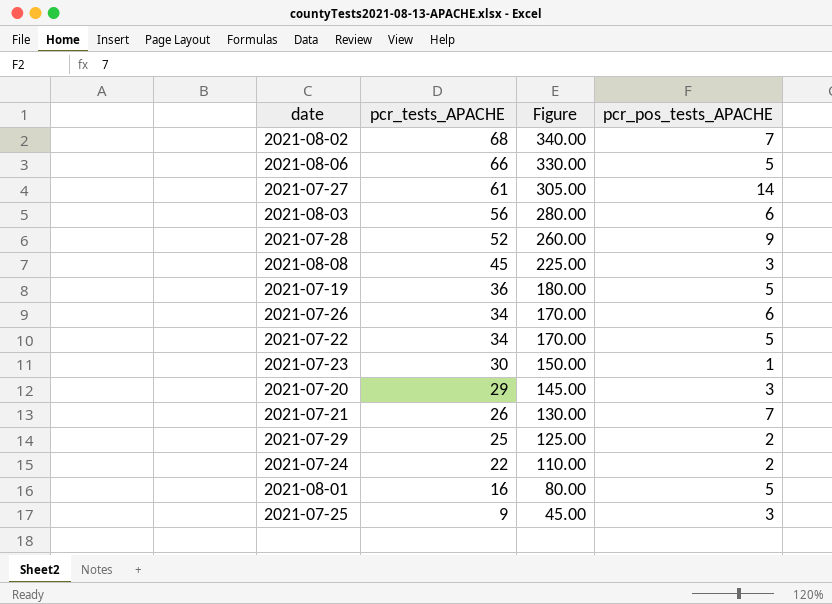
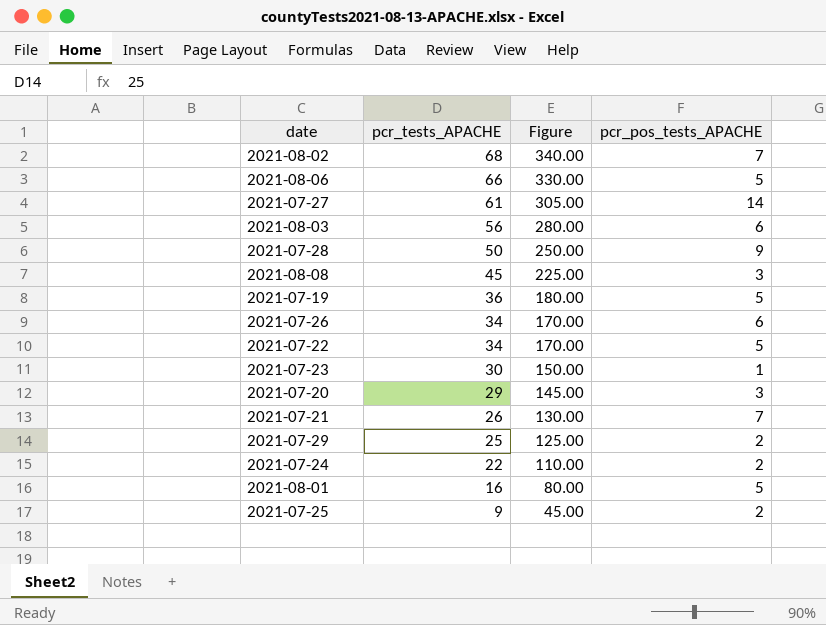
2021-07-28 | pcr_tests_APACHE: 52 -> 50
2021-07-28 | Figure: 260.00 -> 250.00
2021-07-25 | pcr_pos_tests_APACHE: 3 -> 2

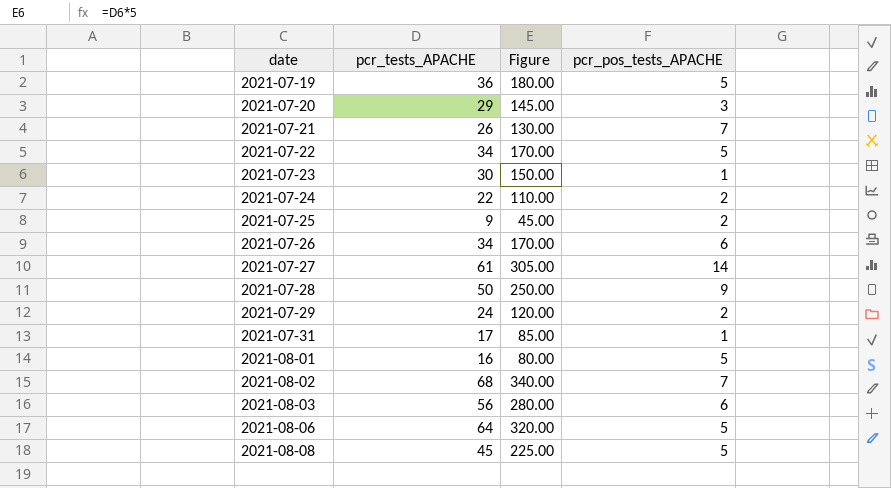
row order: pcr_tests_APACHE descending -> date ascending
2021-07-29 | pcr_tests_APACHE: 25 -> 24
2021-07-29 | Figure: 125.00 -> 120.00
row 2021-07-31: none -> 17 | 85.00 | 1
2021-08-06 | pcr_tests_APACHE: 66 -> 64
2021-08-06 | Figure: 330.00 -> 320.00
2021-08-08 | pcr_pos_tests_APACHE: 3 -> 5

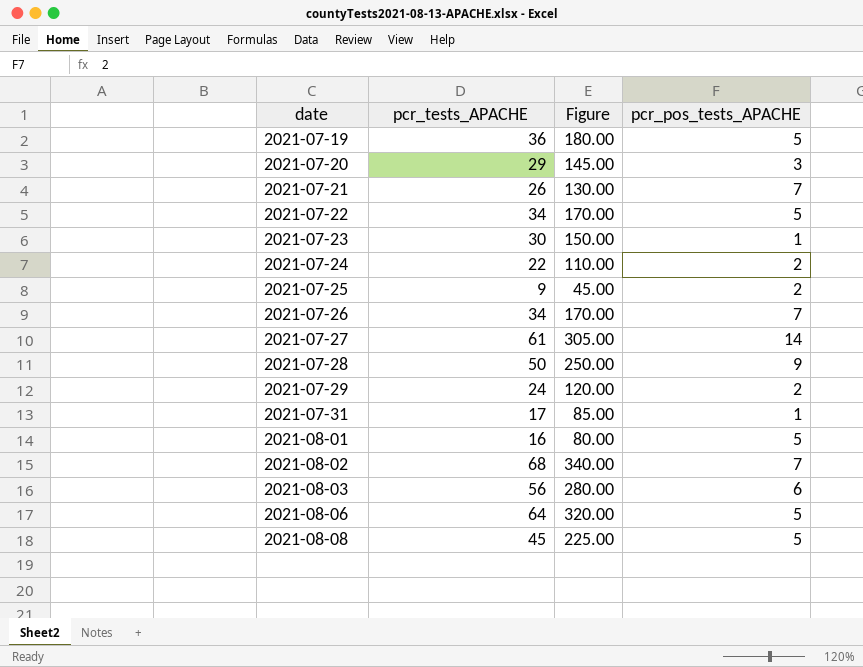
2021-07-26 | pcr_pos_tests_APACHE: 6 -> 7

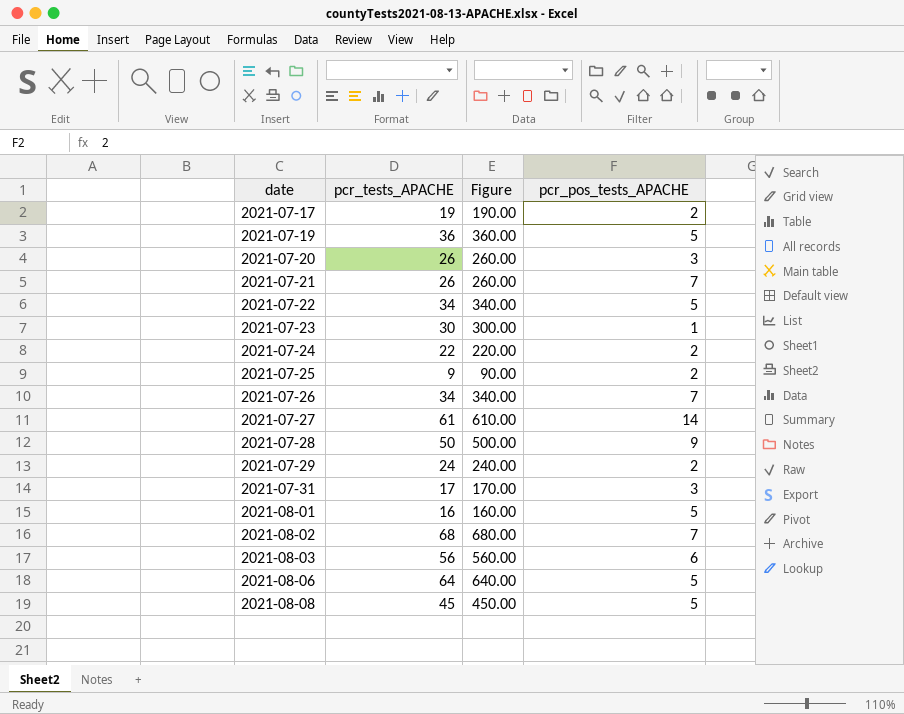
column Figure | formula: [pcr_tests_APACHE] * 5 -> [pcr_tests_APACHE] * 10
row 2021-07-17: none -> 19 | 190.00 | 2
2021-07-20 | pcr_tests_APACHE: 29 -> 26
2021-07-31 | pcr_pos_tests_APACHE: 1 -> 3

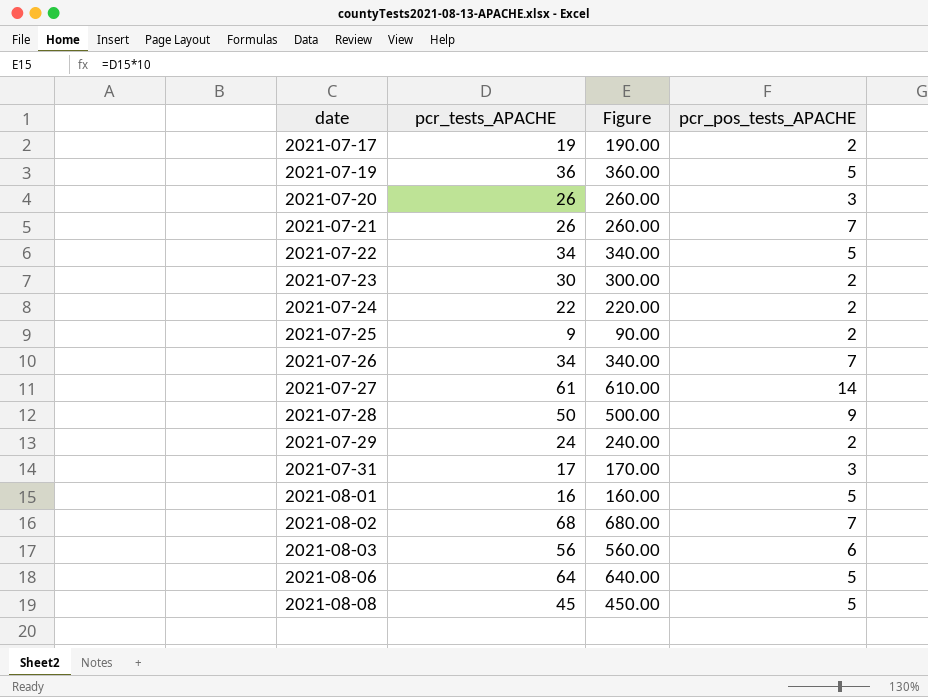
2021-07-23 | pcr_pos_tests_APACHE: 1 -> 2

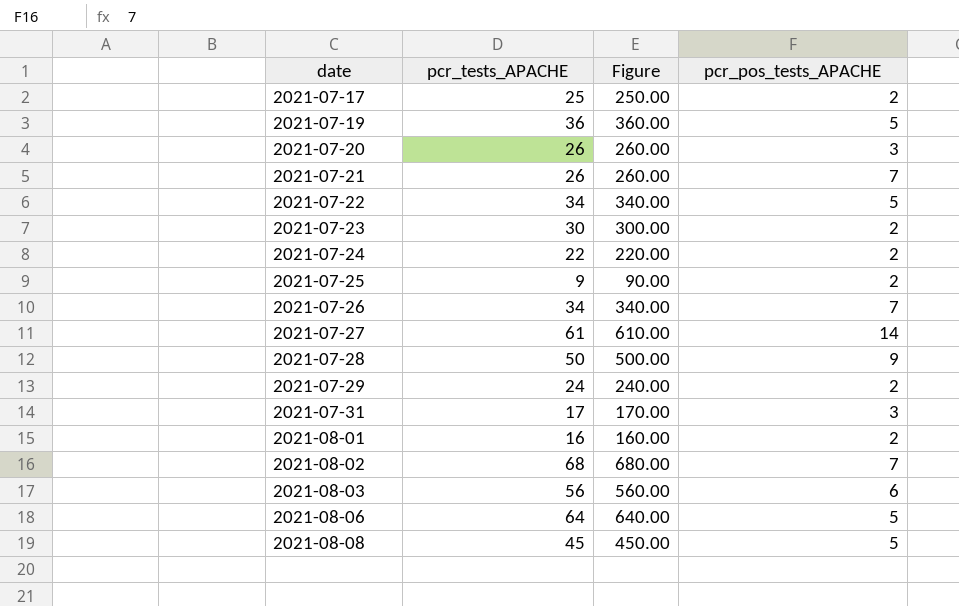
2021-07-17 | pcr_tests_APACHE: 19 -> 25
2021-07-17 | Figure: 190.00 -> 250.00
2021-08-01 | pcr_pos_tests_APACHE: 5 -> 2

